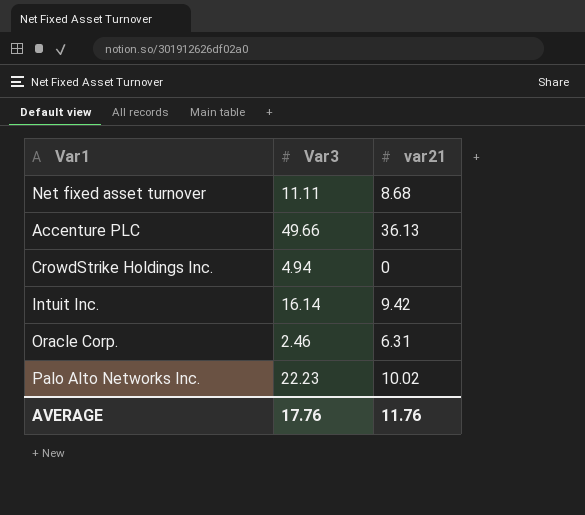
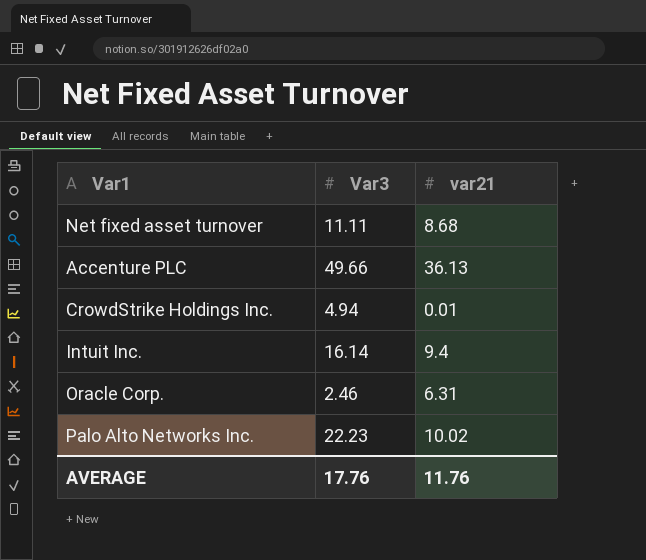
CrowdStrike Holdings Inc. | var21: 0 -> 0.01
Intuit Inc. | var21: 9.42 -> 9.4

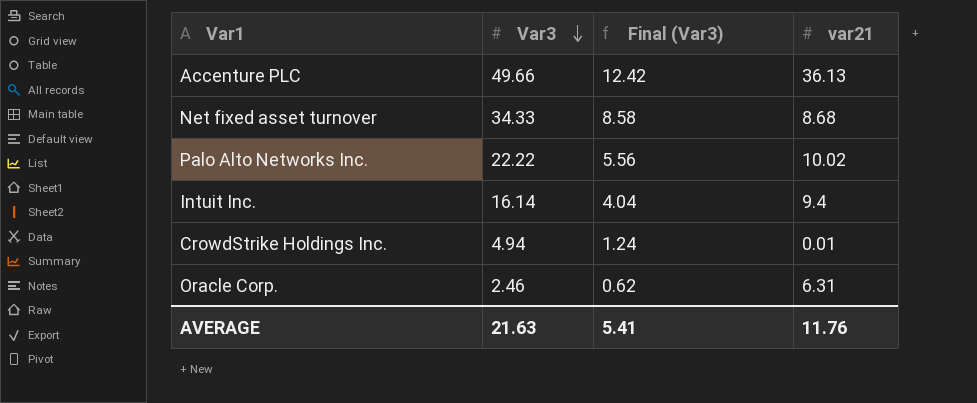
row order: none -> Var3 descending
column Final (Var3) | formula: none -> [Var3] * 0.25
Net fixed asset turnover | Var3: 11.11 -> 34.33
Palo Alto Networks Inc. | Var3: 22.23 -> 22.22
AVERAGE | Var3: 17.76 -> 21.63

